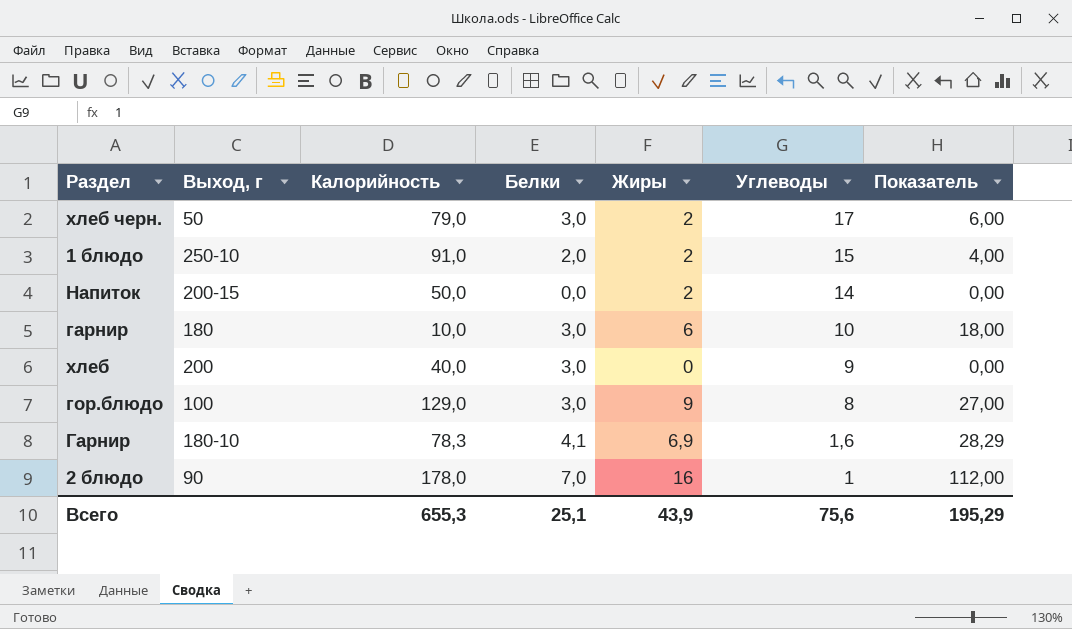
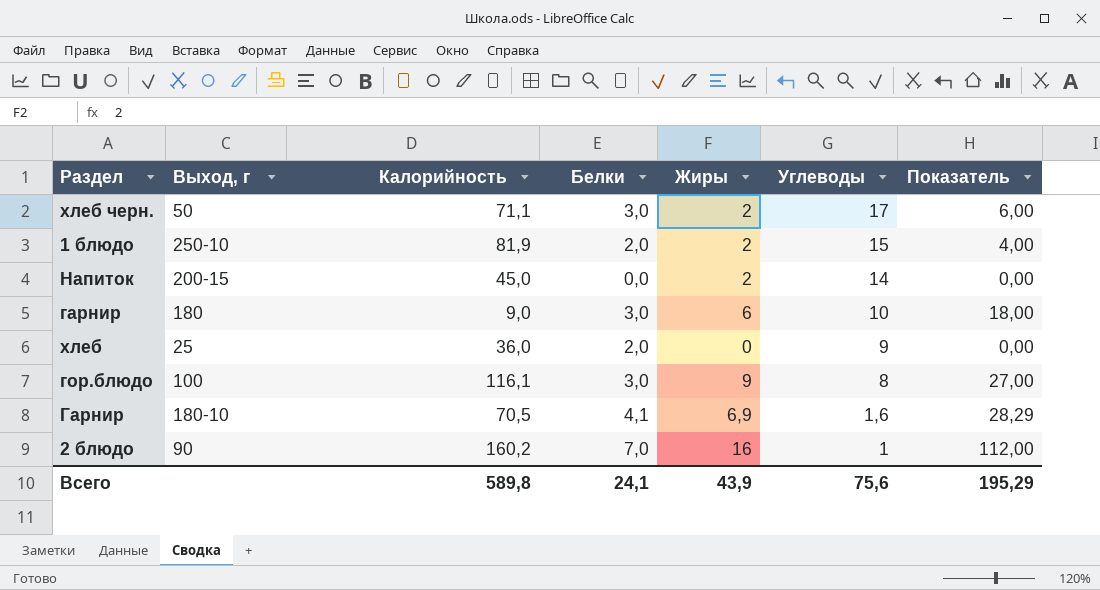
хлеб черн. | Калорийность: 79,0 -> 71,1
1 блюдо | Калорийность: 91,0 -> 81,9
Напиток | Калорийность: 50,0 -> 45,0
гарнир | Калорийность: 10,0 -> 9,0
хлеб | Выход, г: 200 -> 25
хлеб | Калорийность: 40,0 -> 36,0
хлеб | Белки: 3,0 -> 2,0
гор.блюдо | Калорийность: 129,0 -> 116,1
Гарнир | Калорийность: 78,3 -> 70,5
2 блюдо | Калорийность: 178,0 -> 160,2
Всего | Калорийность: 655,3 -> 589,8
Всего | Белки: 25,1 -> 24,1

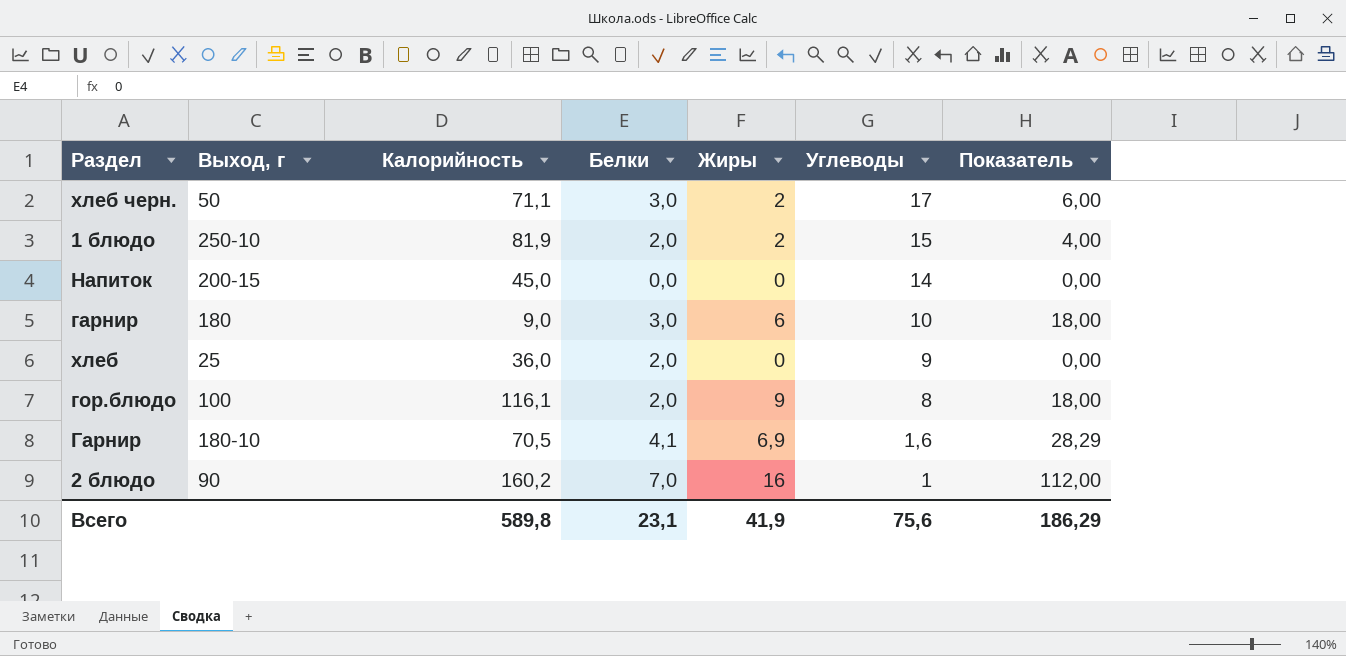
Напиток | Жиры: 2 -> 0
гор.блюдо | Белки: 3,0 -> 2,0
гор.блюдо | Показатель: 27,00 -> 18,00
Всего | Белки: 24,1 -> 23,1
Всего | Жиры: 43,9 -> 41,9
Всего | Показатель: 195,29 -> 186,29

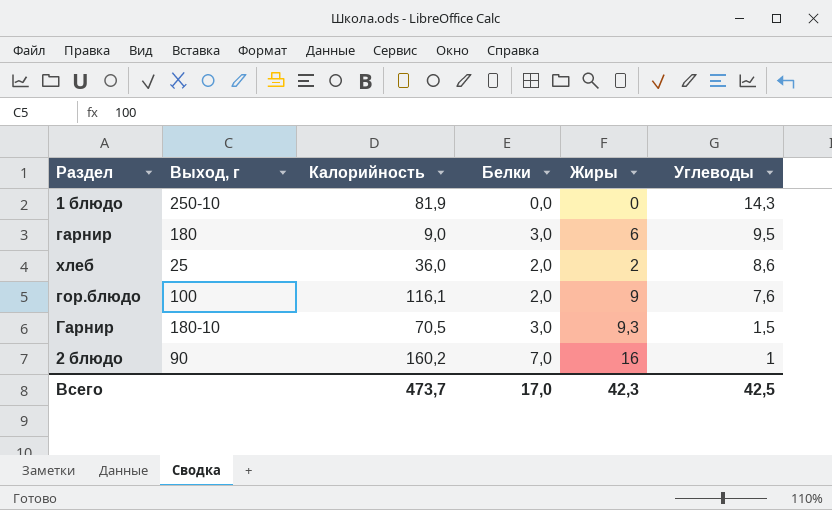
column Показатель | formula: [Белки] * [Жиры] -> none
row хлеб черн.: 50 | 71,1 | 3,0 | 2 | 17 | 6,00 -> none
row Напиток: 200-15 | 45,0 | 0,0 | 0 | 14 | 0,00 -> none
1 блюдо | Белки: 2,0 -> 0,0
1 блюдо | Жиры: 2 -> 0
1 блюдо | Углеводы: 15 -> 14,3
гарнир | Углеводы: 10 -> 9,5
хлеб | Жиры: 0 -> 2
хлеб | Углеводы: 9 -> 8,6
гор.блюдо | Углеводы: 8 -> 7,6
Гарнир | Белки: 4,1 -> 3,0
Гарнир | Жиры: 6,9 -> 9,3
Гарнир | Углеводы: 1,6 -> 1,5
Всего | Калорийность: 589,8 -> 473,7
Всего | Белки: 23,1 -> 17,0
Всего | Жиры: 41,9 -> 42,3
Всего | Углеводы: 75,6 -> 42,5

